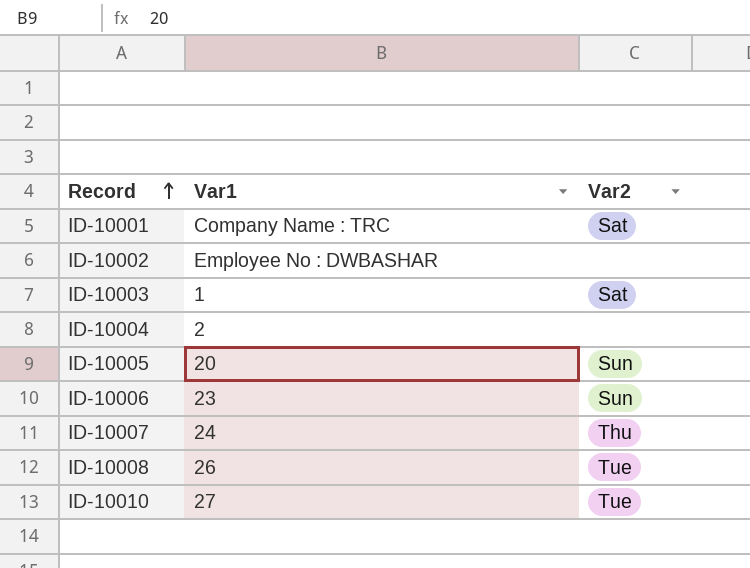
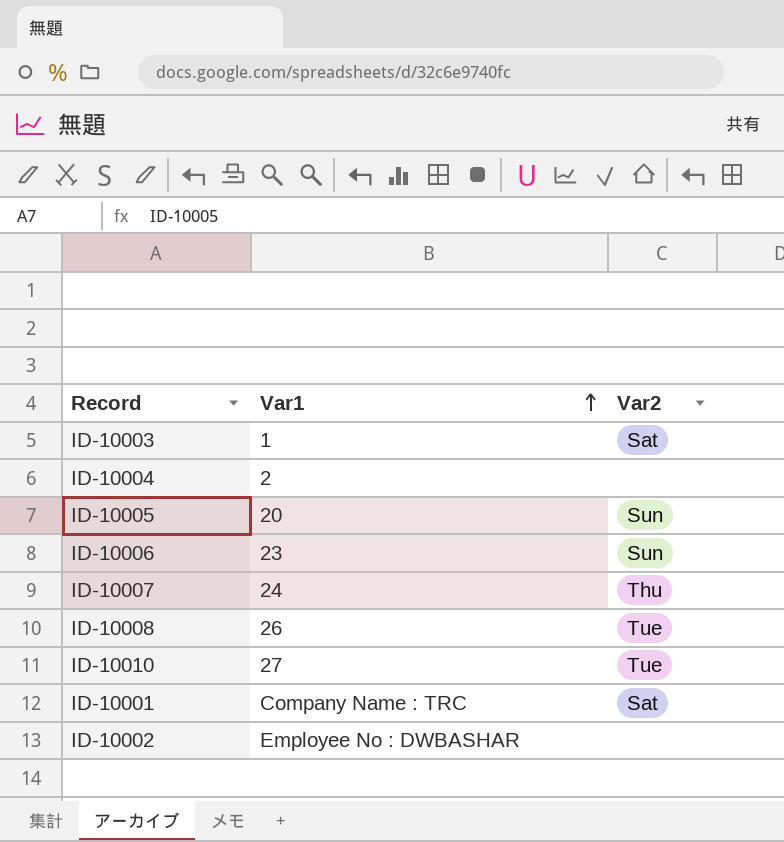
row order: Record ascending -> Var1 ascending

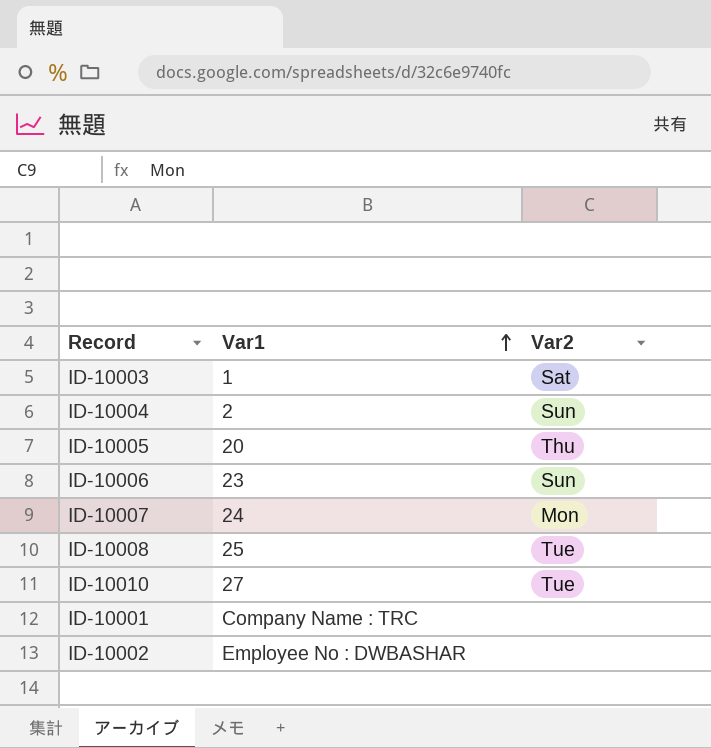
ID-10004 | Var2: none -> Sun
ID-10005 | Var2: Sun -> Thu
ID-10007 | Var2: Thu -> Mon
ID-10008 | Var1: 26 -> 25
ID-10001 | Var2: Sat -> none

